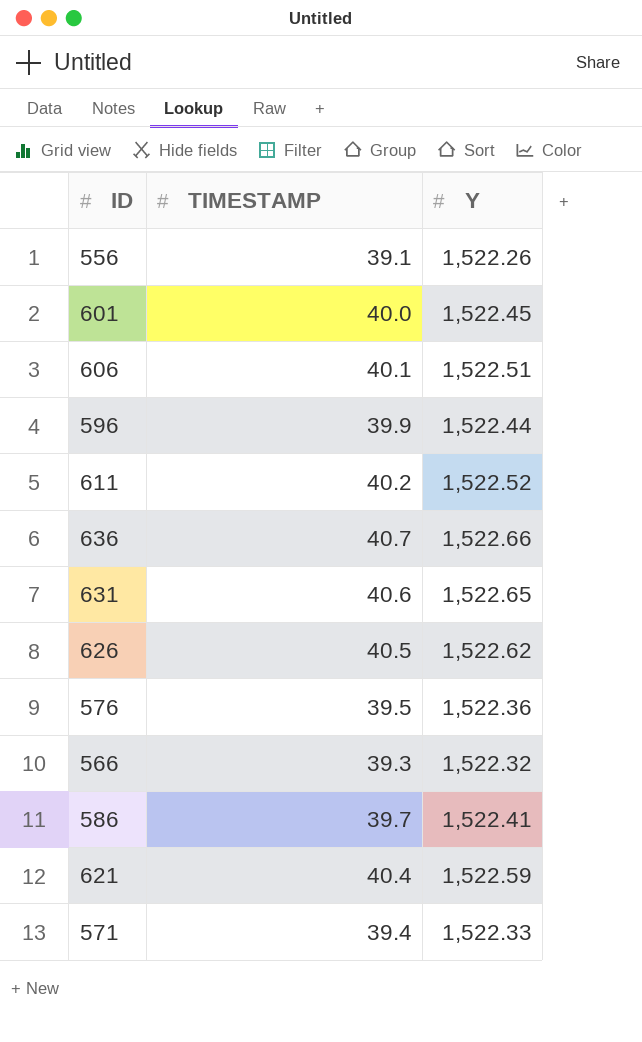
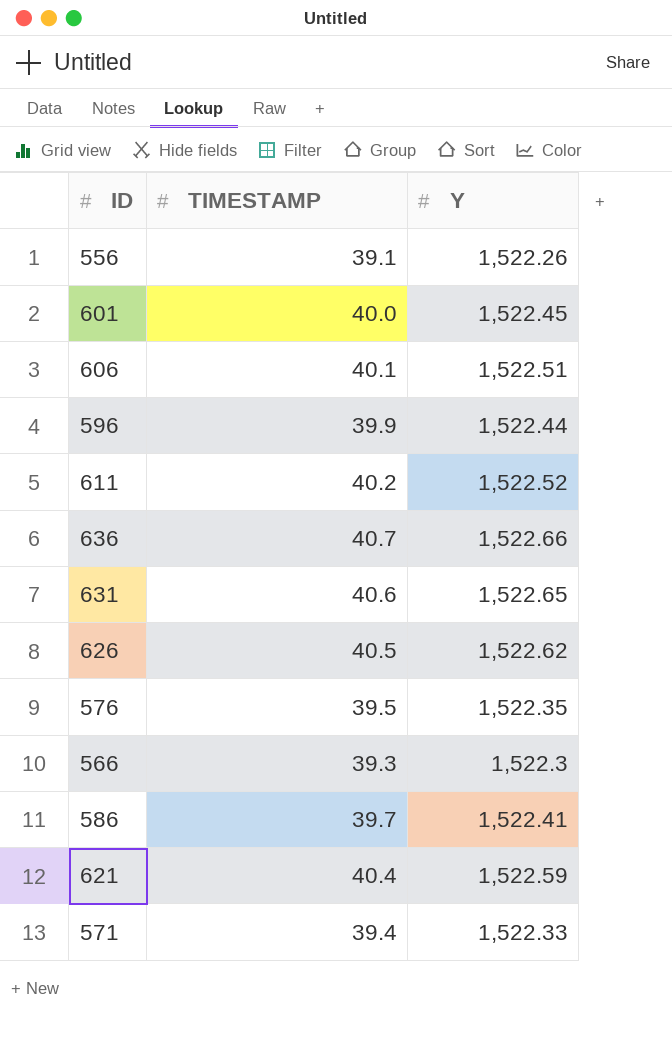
576 | Y: 1,522.36 -> 1,522.35
566 | Y: 1,522.32 -> 1,522.3

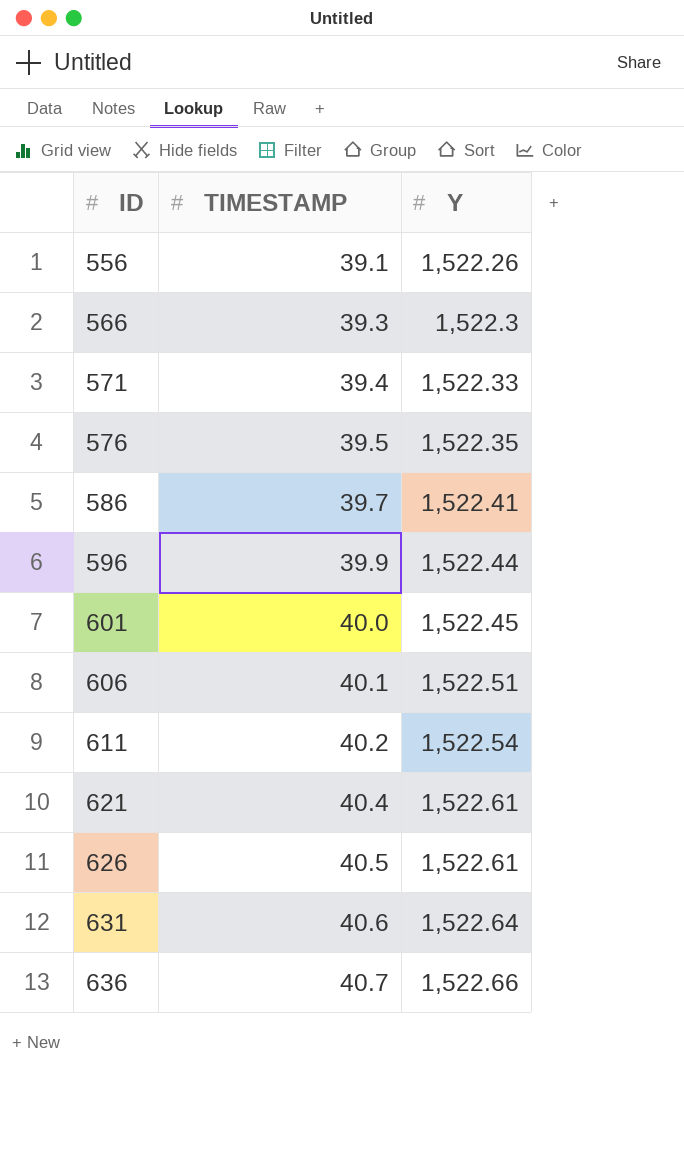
row order: none -> ID ascending
611 | Y: 1,522.52 -> 1,522.54
621 | Y: 1,522.59 -> 1,522.61
626 | Y: 1,522.62 -> 1,522.61
631 | Y: 1,522.65 -> 1,522.64

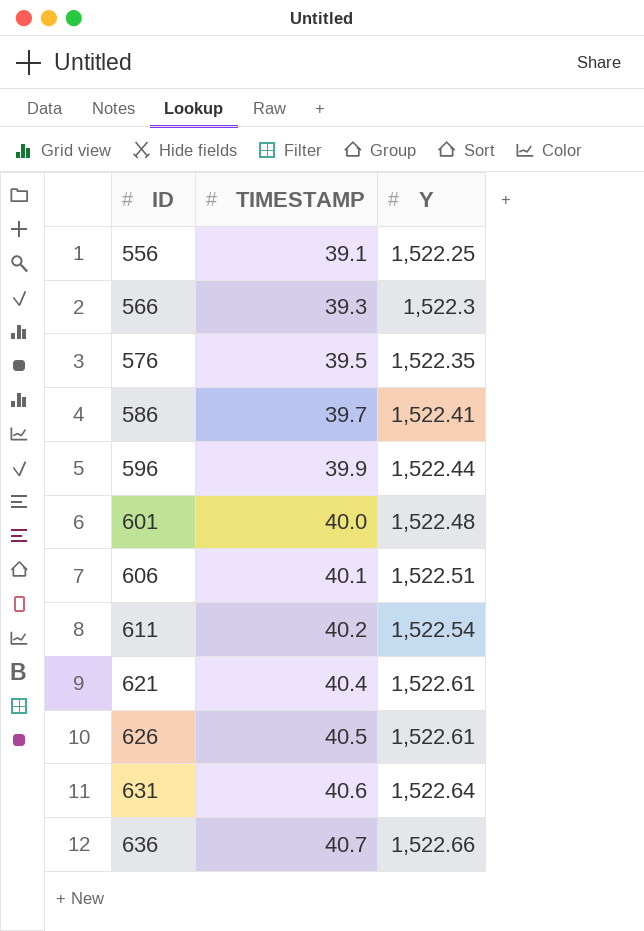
row 571: 39.4 | 1,522.33 -> none
556 | Y: 1,522.26 -> 1,522.25
601 | Y: 1,522.45 -> 1,522.48

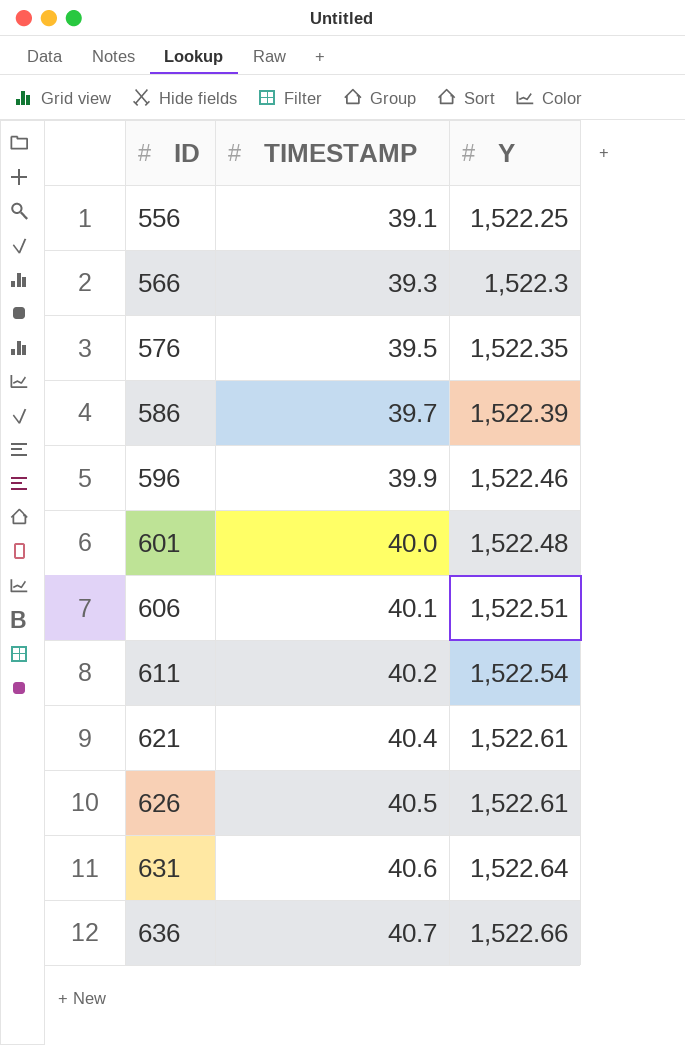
586 | Y: 1,522.41 -> 1,522.39
596 | Y: 1,522.44 -> 1,522.46

